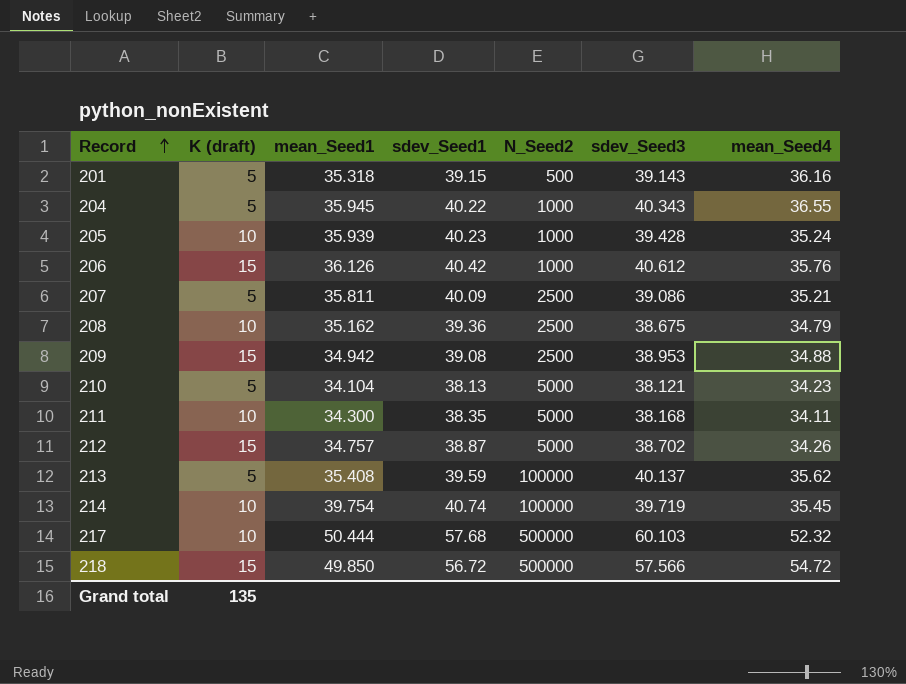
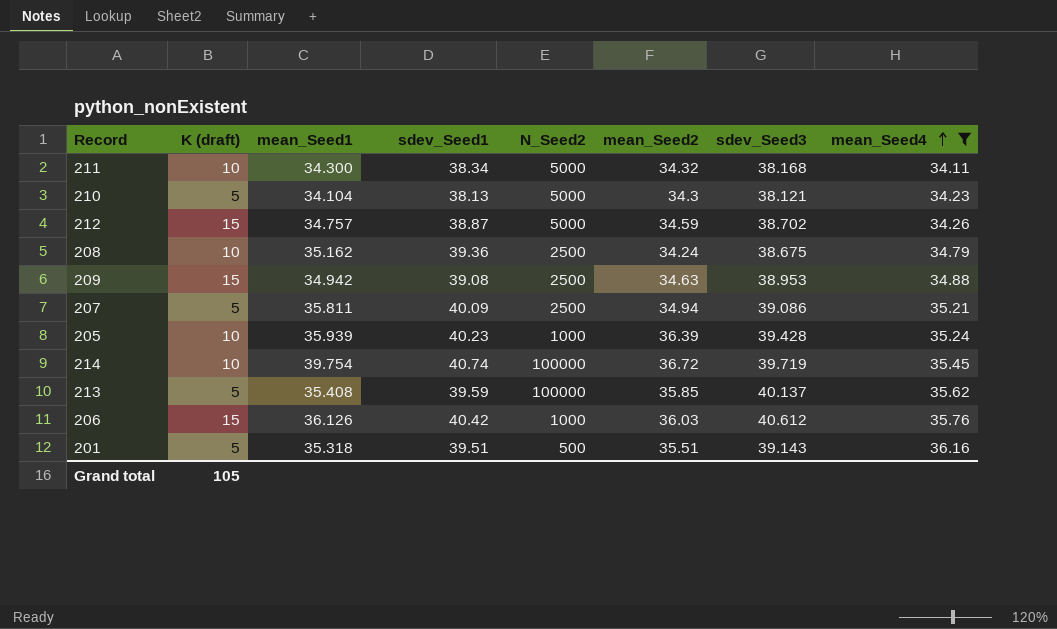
filter: none -> mean_Seed4 <= 36.16
row order: Record ascending -> mean_Seed4 ascending
column mean_Seed2 | position: none -> 6
211 | sdev_Seed1: 38.35 -> 38.34
201 | sdev_Seed1: 39.15 -> 39.51
Grand total | K (draft): 135 -> 105

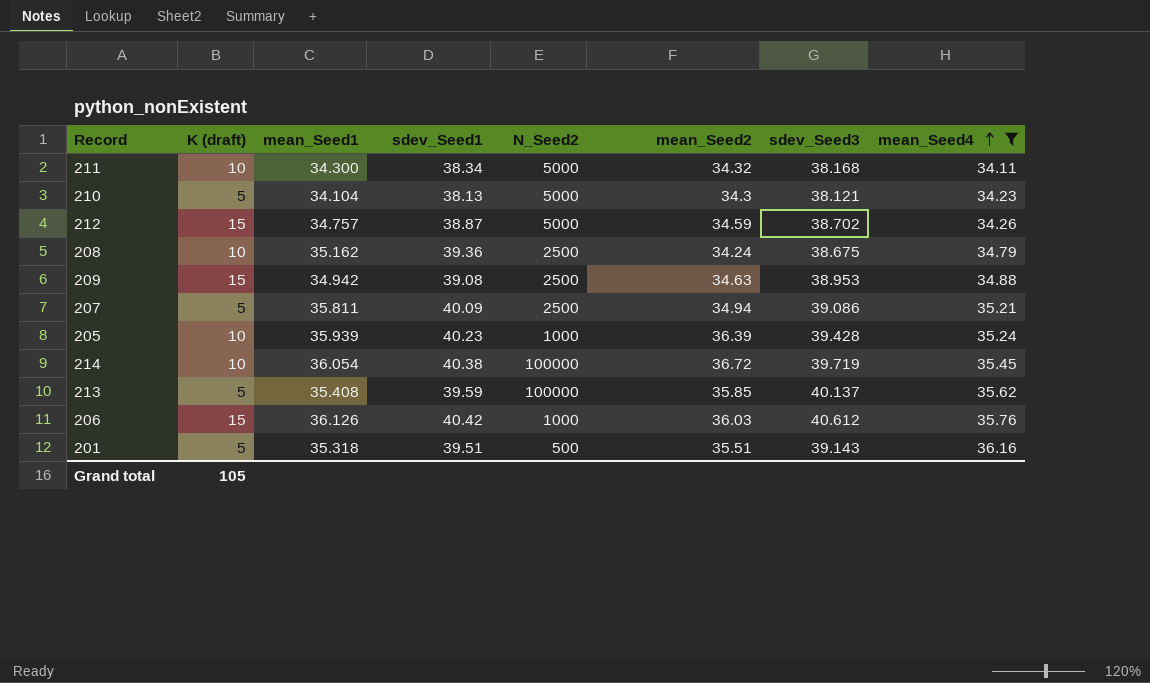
214 | mean_Seed1: 39.754 -> 36.054
214 | sdev_Seed1: 40.74 -> 40.38

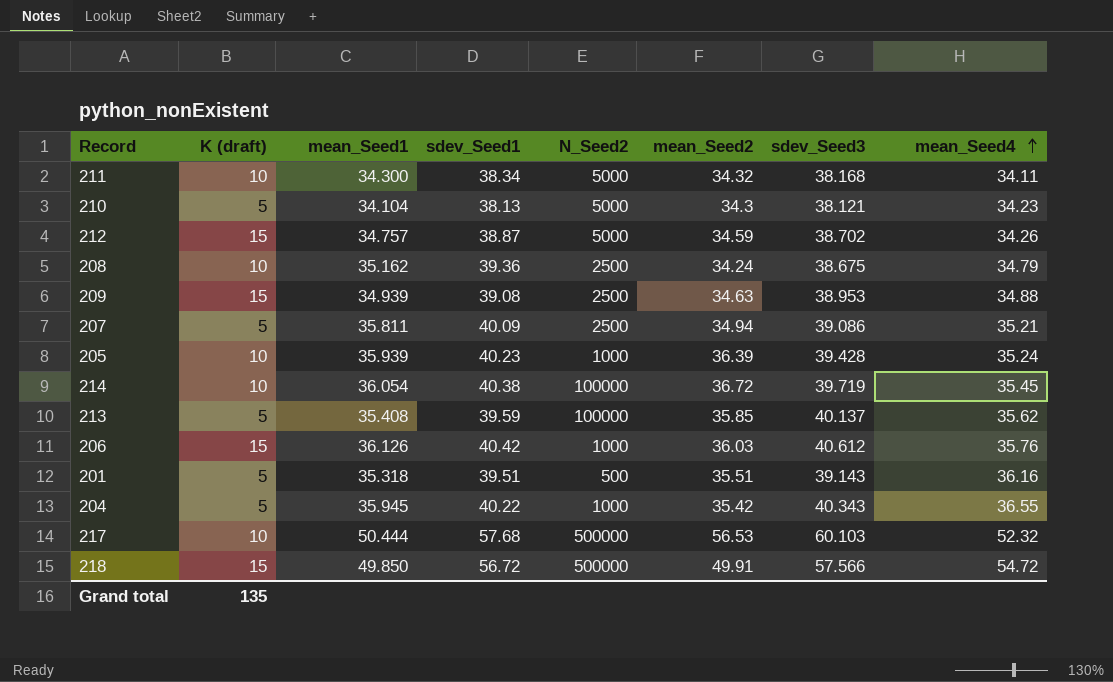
filter: mean_Seed4 <= 36.16 -> none
209 | mean_Seed1: 34.942 -> 34.939
Grand total | K (draft): 105 -> 135

